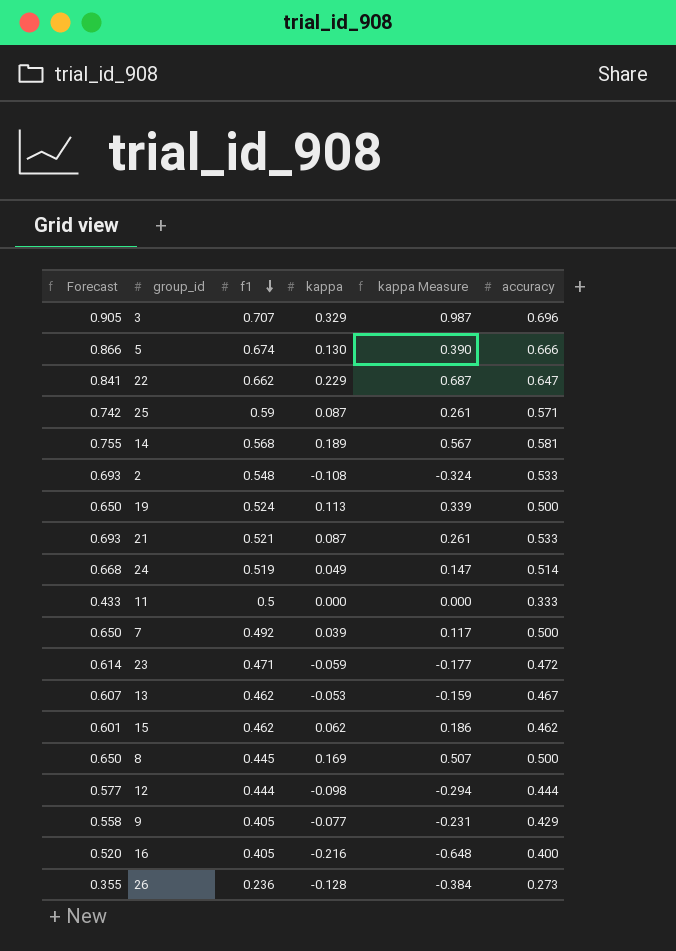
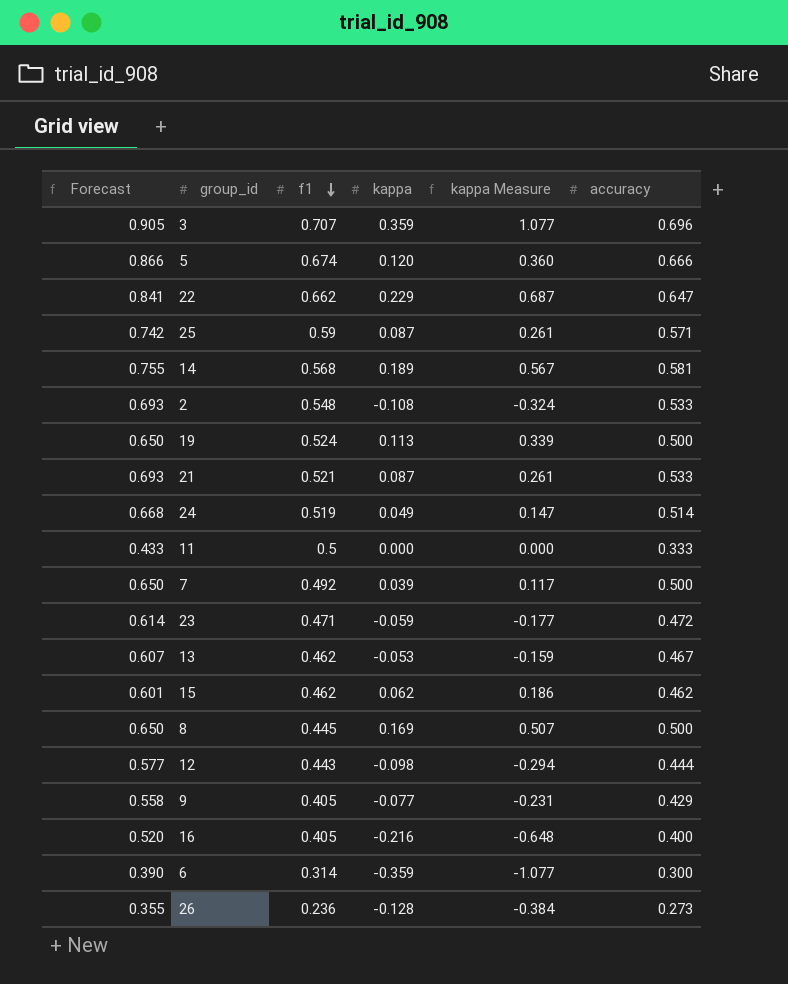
3 | kappa: 0.329 -> 0.359
3 | kappa Measure: 0.987 -> 1.077
5 | kappa: 0.130 -> 0.120
5 | kappa Measure: 0.390 -> 0.360
12 | f1: 0.444 -> 0.443
row 6: none -> 0.390 | 0.314 | -0.359 | -1.077 | 0.300

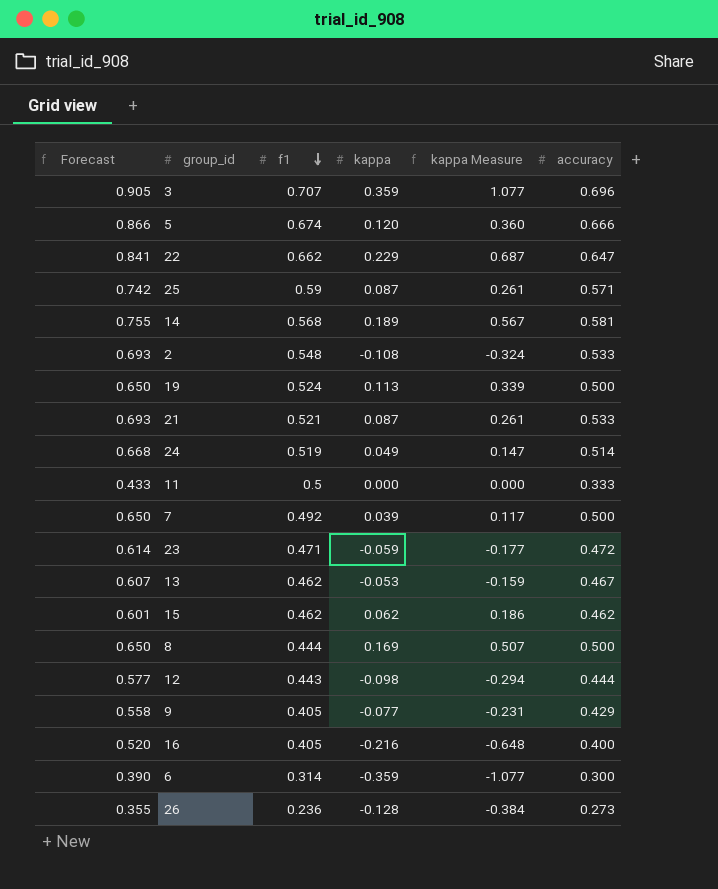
8 | f1: 0.445 -> 0.444

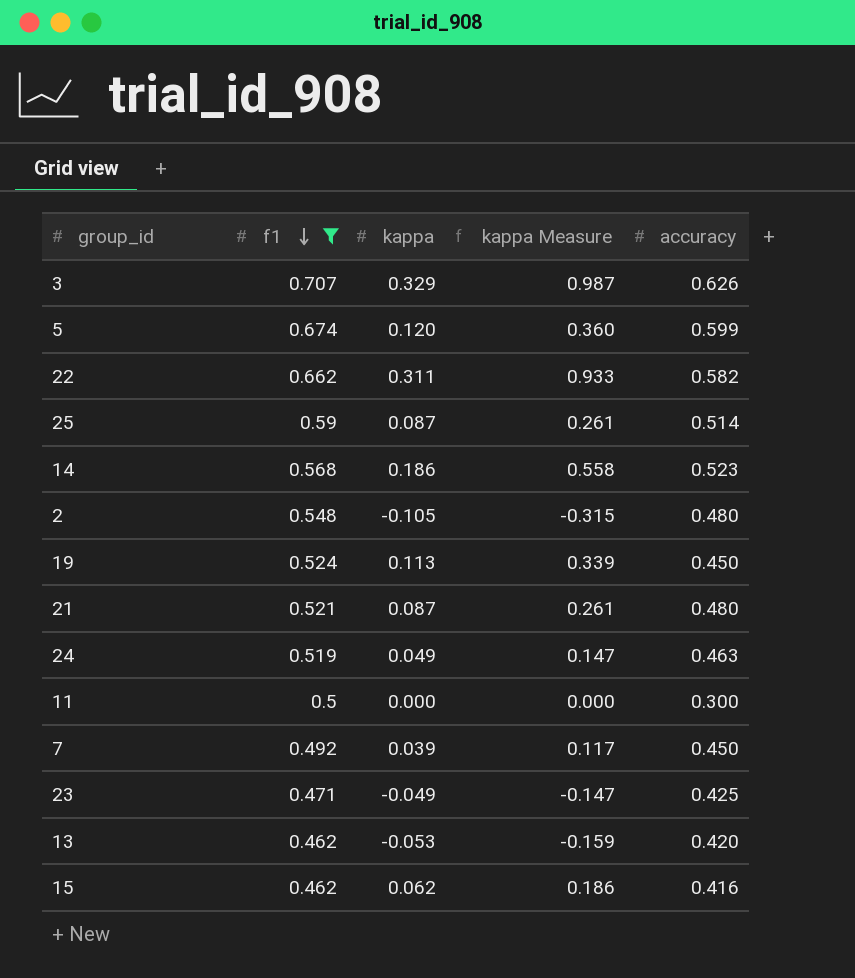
filter: none -> f1 >= 0.462
column Forecast | formula: [accuracy] * 1.3 -> none
3 | kappa: 0.359 -> 0.329
3 | kappa Measure: 1.077 -> 0.987
3 | accuracy: 0.696 -> 0.626
5 | accuracy: 0.666 -> 0.599
22 | kappa: 0.229 -> 0.311
22 | kappa Measure: 0.687 -> 0.933
22 | accuracy: 0.647 -> 0.582
25 | accuracy: 0.571 -> 0.514
14 | kappa: 0.189 -> 0.186
14 | kappa Measure: 0.567 -> 0.558
14 | accuracy: 0.581 -> 0.523
2 | kappa: -0.108 -> -0.105
2 | kappa Measure: -0.324 -> -0.315
2 | accuracy: 0.533 -> 0.480
19 | accuracy: 0.500 -> 0.450
21 | accuracy: 0.533 -> 0.480
24 | accuracy: 0.514 -> 0.463
11 | accuracy: 0.333 -> 0.300
7 | accuracy: 0.500 -> 0.450
23 | kappa: -0.059 -> -0.049
23 | kappa Measure: -0.177 -> -0.147
23 | accuracy: 0.472 -> 0.425
13 | accuracy: 0.467 -> 0.420
15 | accuracy: 0.462 -> 0.416

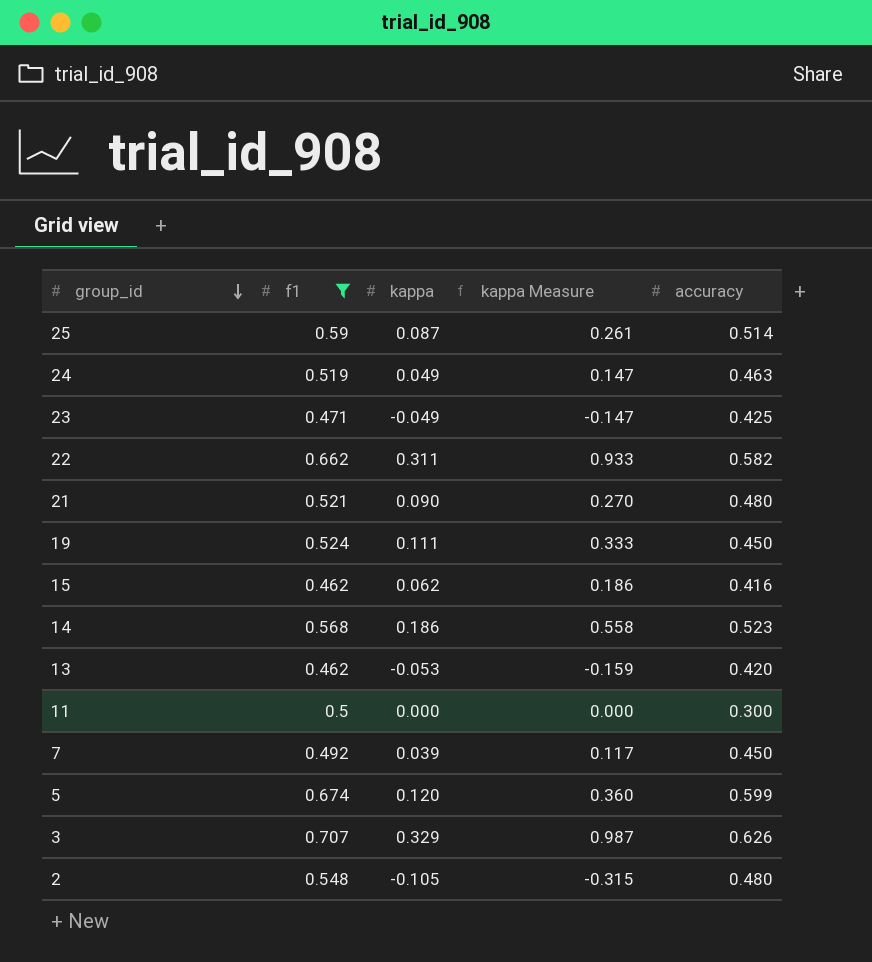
row order: f1 descending -> group_id descending
21 | kappa: 0.087 -> 0.090
21 | kappa Measure: 0.261 -> 0.270
19 | kappa: 0.113 -> 0.111
19 | kappa Measure: 0.339 -> 0.333

